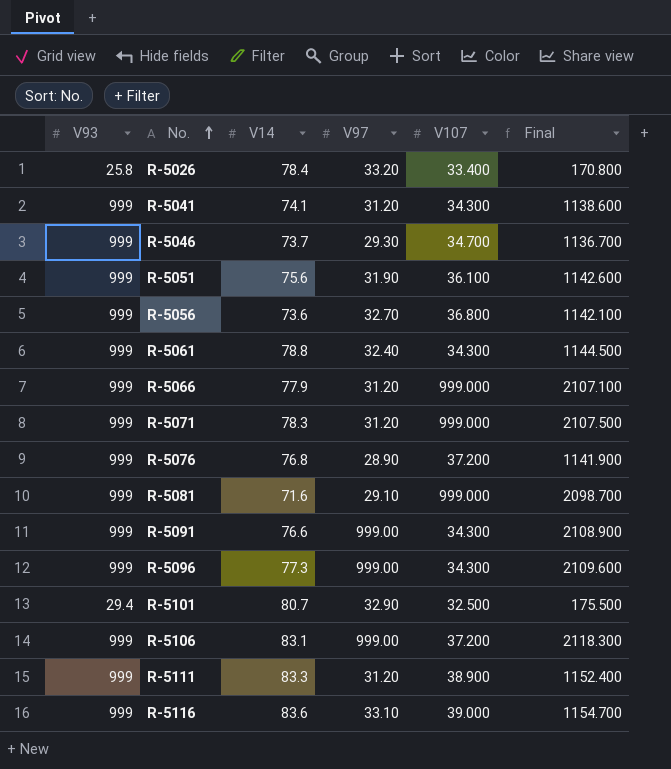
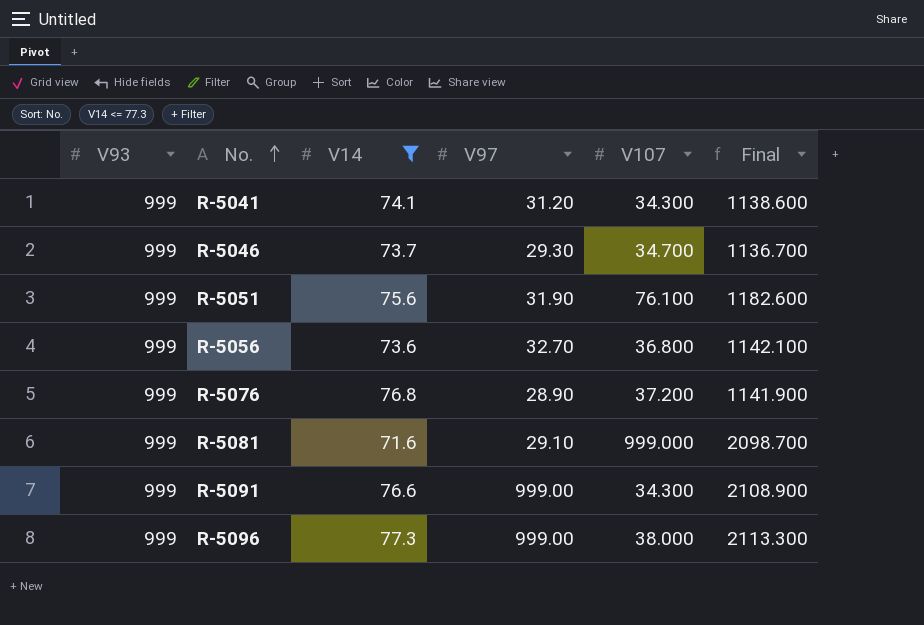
filter: none -> V14 <= 77.3
R-5051 | V107: 36.100 -> 76.100
R-5051 | Final: 1142.600 -> 1182.600
R-5096 | V107: 34.300 -> 38.000
R-5096 | Final: 2109.600 -> 2113.300

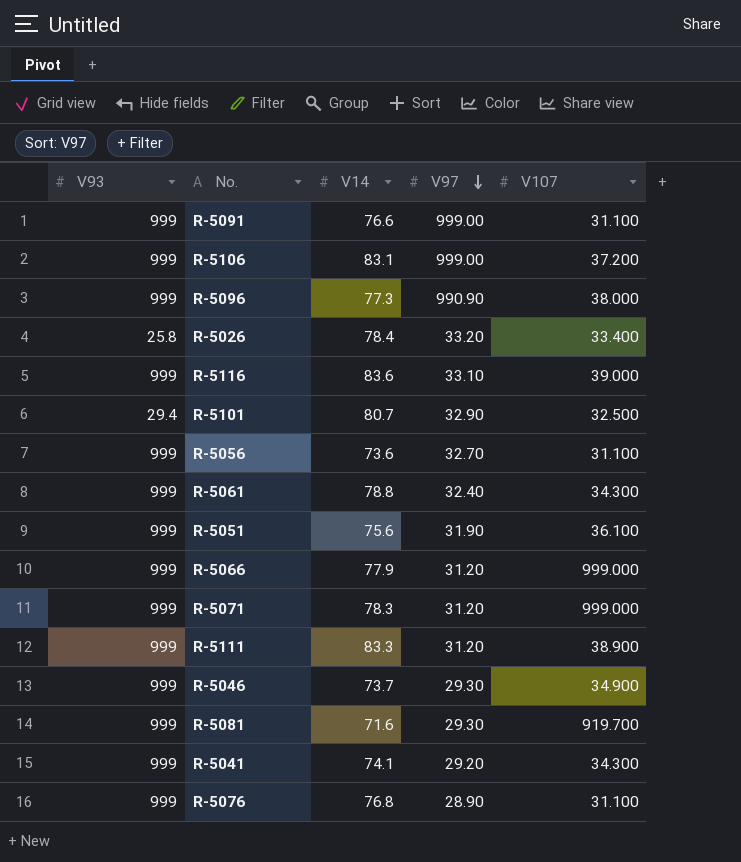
filter: V14 <= 77.3 -> none
row order: No. ascending -> V97 descending
column Final | formula: [V93] + [V14] + [V97] + [V107] -> none
R-5091 | V107: 34.300 -> 31.100
R-5096 | V97: 999.00 -> 990.90
R-5056 | V107: 36.800 -> 31.100
R-5051 | V107: 76.100 -> 36.100
R-5046 | V107: 34.700 -> 34.900
R-5081 | V97: 29.10 -> 29.30
R-5081 | V107: 999.000 -> 919.700
R-5041 | V97: 31.20 -> 29.20
R-5076 | V107: 37.200 -> 31.100

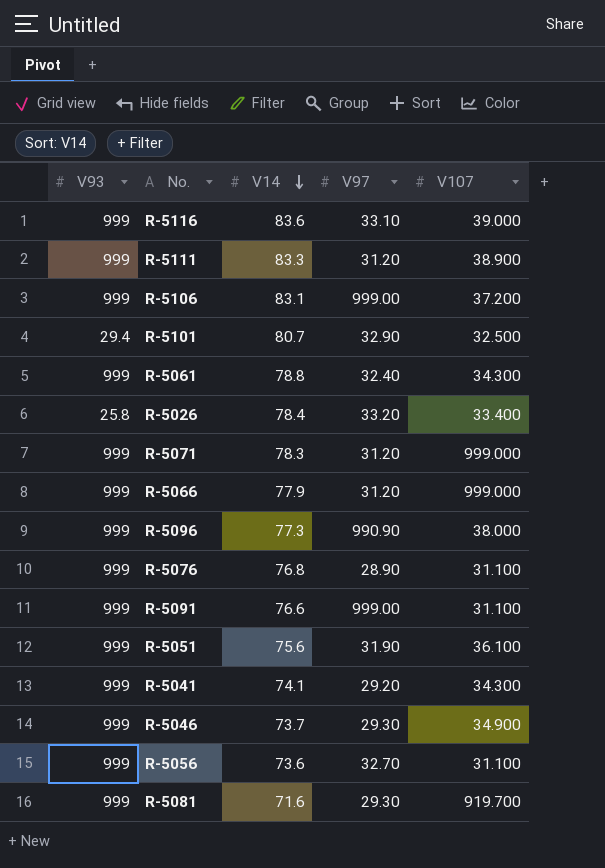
row order: V97 descending -> V14 descending

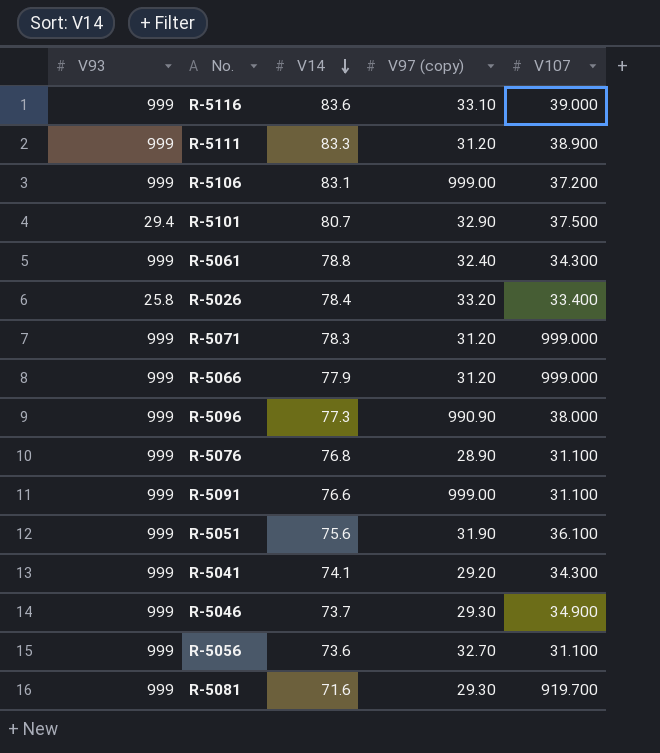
column name: V97 -> V97 (copy)
R-5101 | V107: 32.500 -> 37.500

